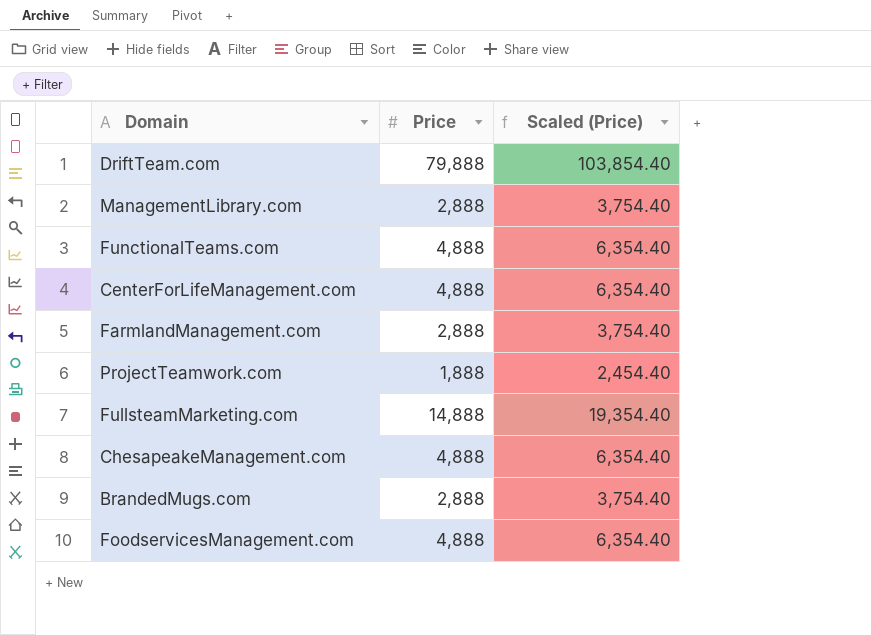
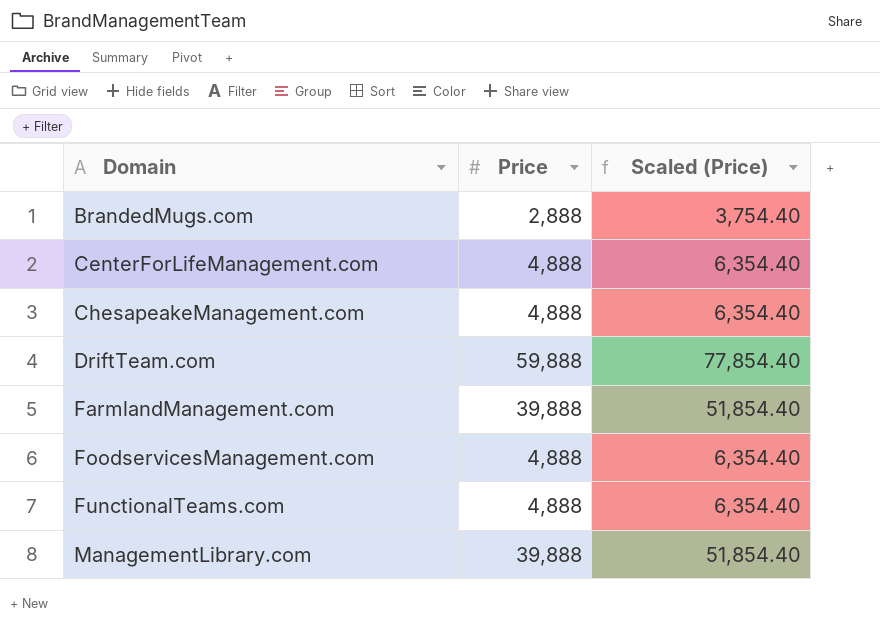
row order: none -> Domain ascending
row ProjectTeamwork.com: 1,888 | 2,454.40 -> none
row FullsteamMarketing.com: 14,888 | 19,354.40 -> none
DriftTeam.com | Price: 79,888 -> 59,888
DriftTeam.com | Scaled (Price): 103,854.40 -> 77,854.40
FarmlandManagement.com | Price: 2,888 -> 39,888
FarmlandManagement.com | Scaled (Price): 3,754.40 -> 51,854.40
ManagementLibrary.com | Price: 2,888 -> 39,888
ManagementLibrary.com | Scaled (Price): 3,754.40 -> 51,854.40

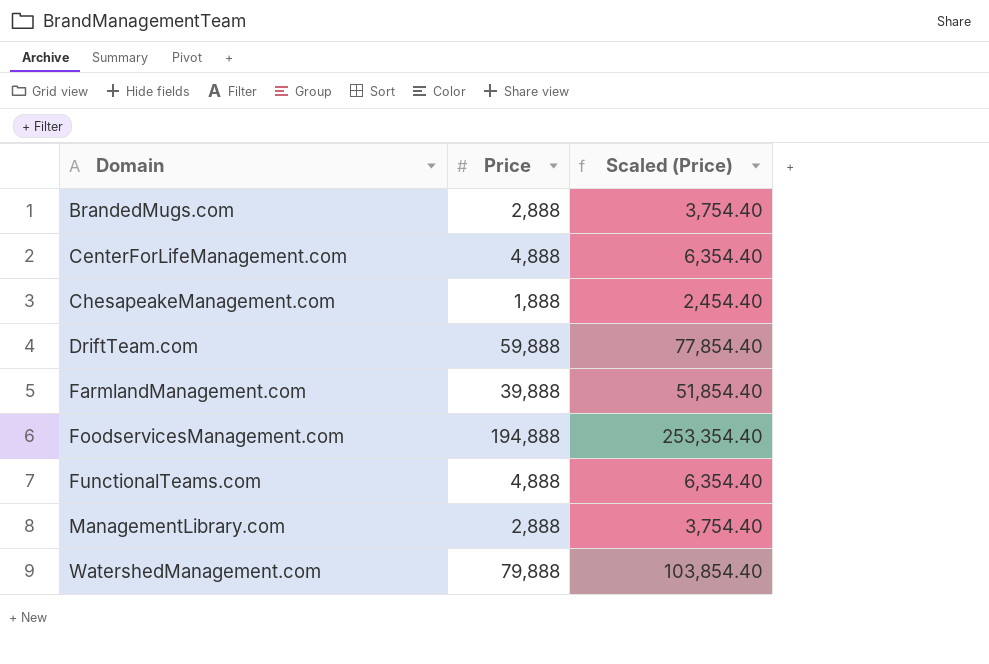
ChesapeakeManagement.com | Price: 4,888 -> 1,888
ChesapeakeManagement.com | Scaled (Price): 6,354.40 -> 2,454.40
FoodservicesManagement.com | Price: 4,888 -> 194,888
FoodservicesManagement.com | Scaled (Price): 6,354.40 -> 253,354.40
ManagementLibrary.com | Price: 39,888 -> 2,888
ManagementLibrary.com | Scaled (Price): 51,854.40 -> 3,754.40
row WatershedManagement.com: none -> 79,888 | 103,854.40

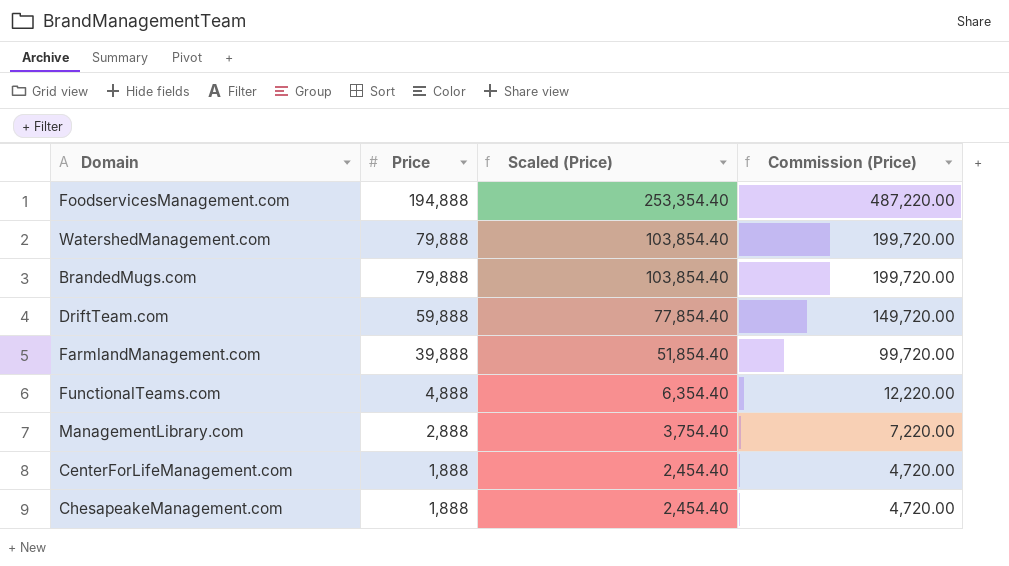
row order: Domain ascending -> Price descending
column Commission (Price) | formula: none -> [Price] * 2.5
BrandedMugs.com | Price: 2,888 -> 79,888
BrandedMugs.com | Scaled (Price): 3,754.40 -> 103,854.40
CenterForLifeManagement.com | Price: 4,888 -> 1,888
CenterForLifeManagement.com | Scaled (Price): 6,354.40 -> 2,454.40

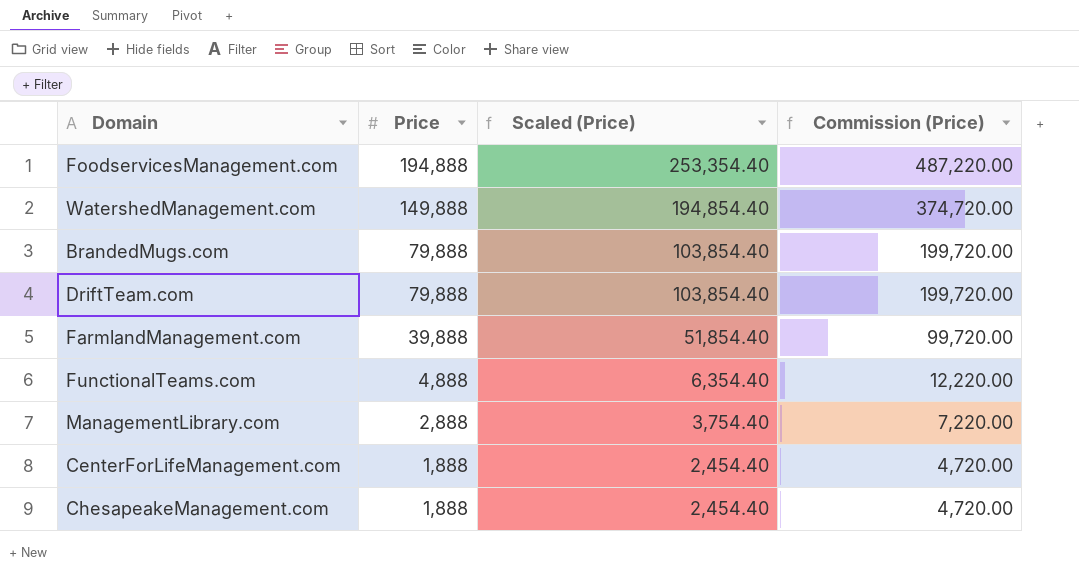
WatershedManagement.com | Price: 79,888 -> 149,888
WatershedManagement.com | Scaled (Price): 103,854.40 -> 194,854.40
WatershedManagement.com | Commission (Price): 199,720.00 -> 374,720.00
DriftTeam.com | Price: 59,888 -> 79,888
DriftTeam.com | Scaled (Price): 77,854.40 -> 103,854.40
DriftTeam.com | Commission (Price): 149,720.00 -> 199,720.00

